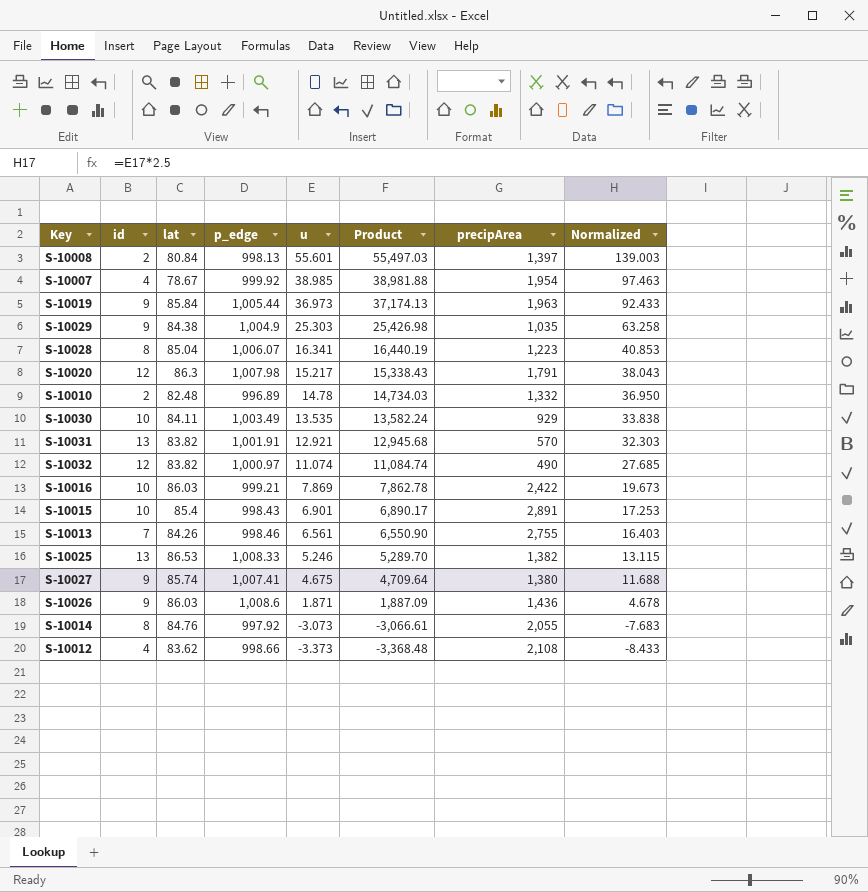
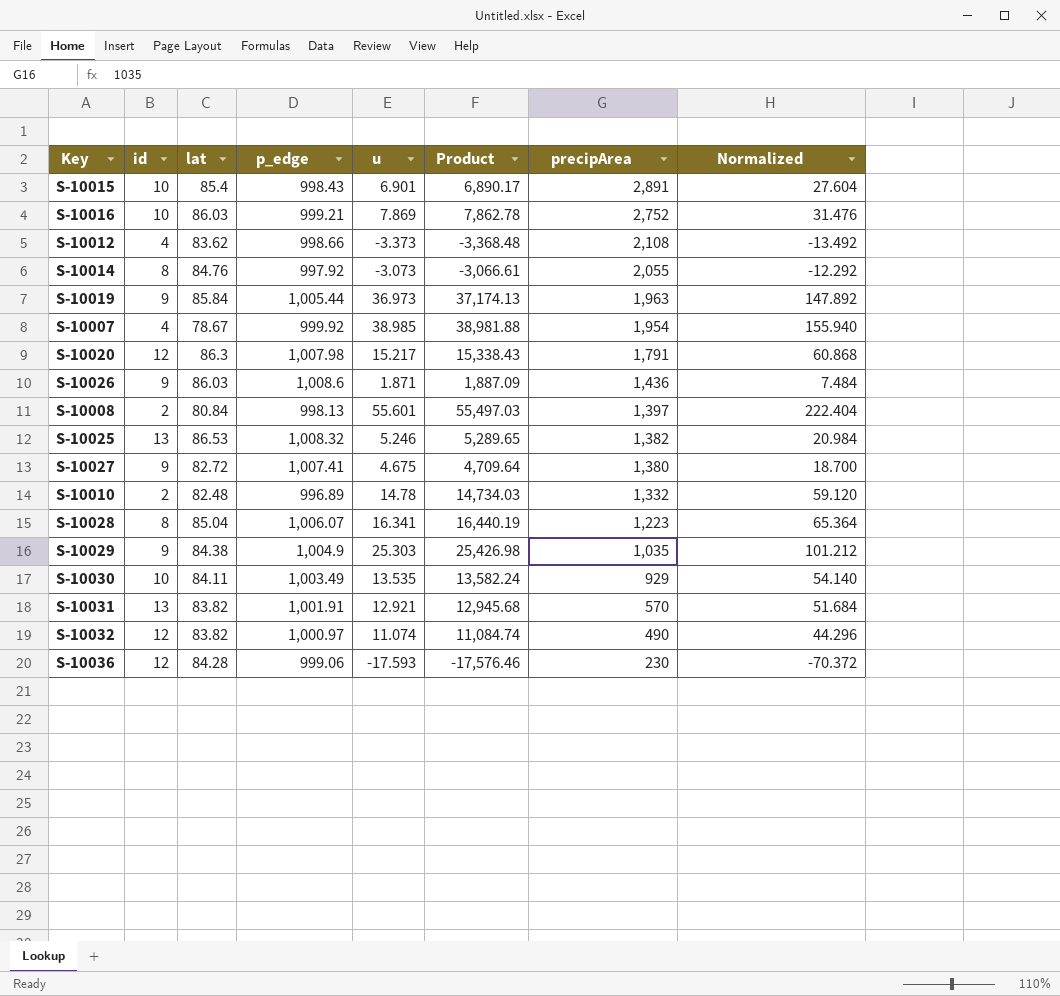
row order: u descending -> precipArea descending
column Normalized | formula: [u] * 2.5 -> [u] * 4
row S-10013: 7 | 84.26 | 998.46 | 6.561 | 6,550.90 | 2,755 | 16.403 -> none
S-10016 | precipArea: 2,422 -> 2,752
S-10025 | p_edge: 1,008.33 -> 1,008.32
S-10025 | Product: 5,289.70 -> 5,289.65
S-10027 | lat: 85.74 -> 82.72
row S-10036: none -> 12 | 84.28 | 999.06 | -17.593 | -17,576.46 | 230 | -70.372

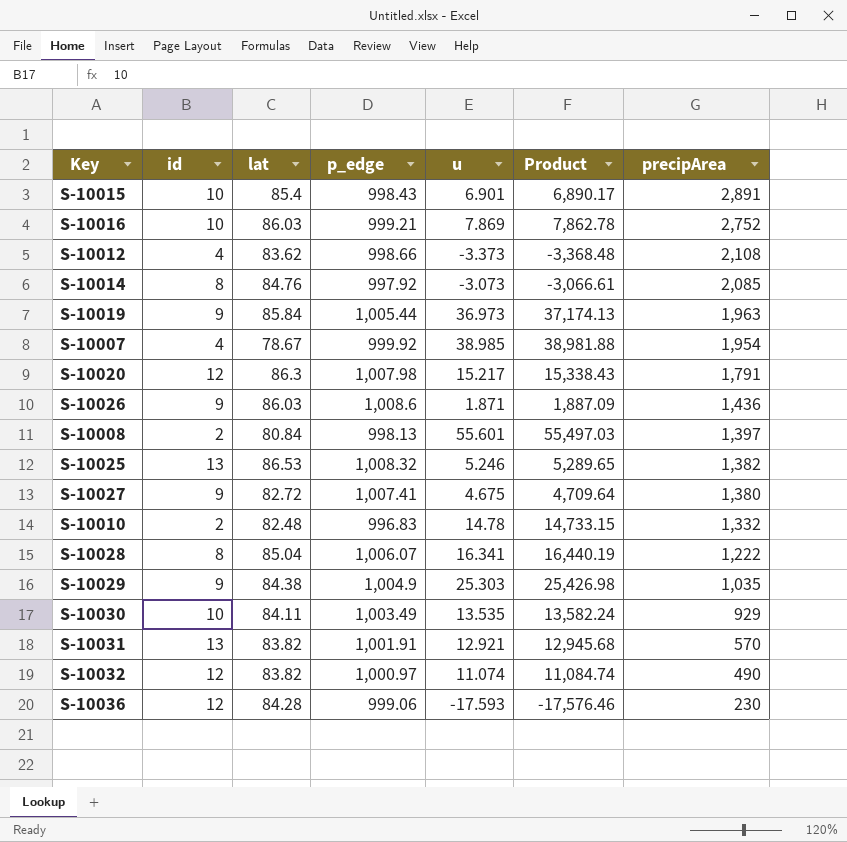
column Normalized | formula: [u] * 4 -> none
S-10014 | precipArea: 2,055 -> 2,085
S-10010 | p_edge: 996.89 -> 996.83
S-10010 | Product: 14,734.03 -> 14,733.15
S-10028 | precipArea: 1,223 -> 1,222

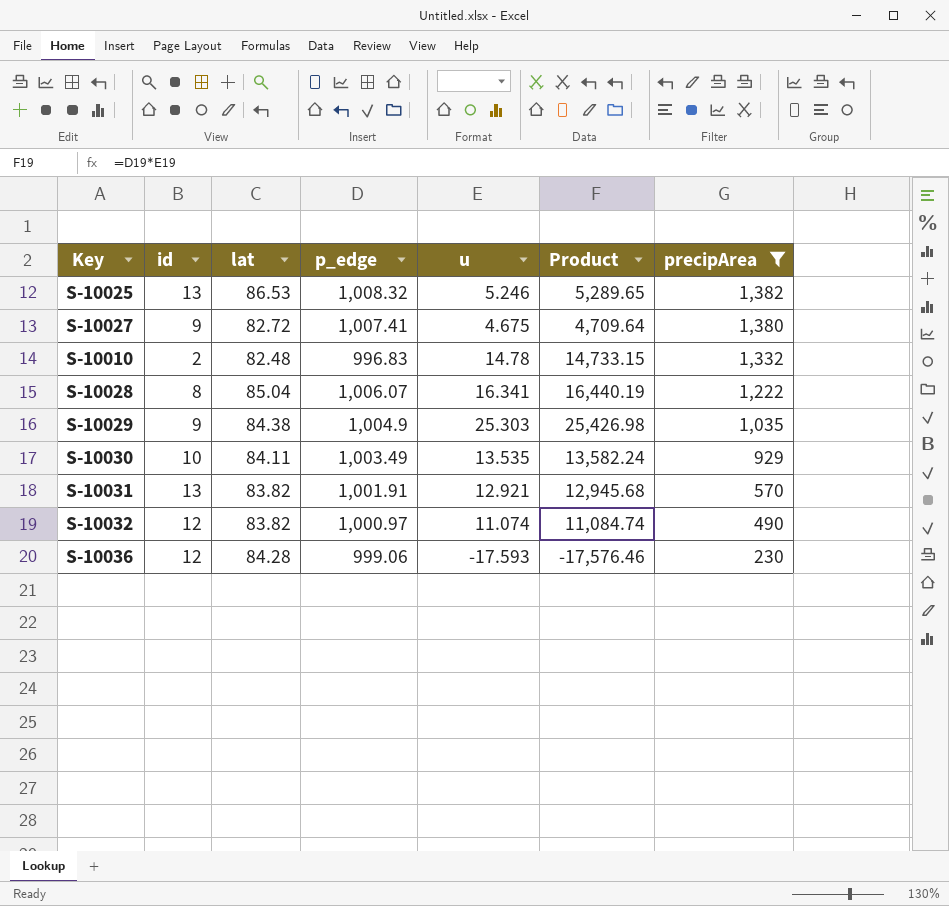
filter: none -> precipArea <= 1,382

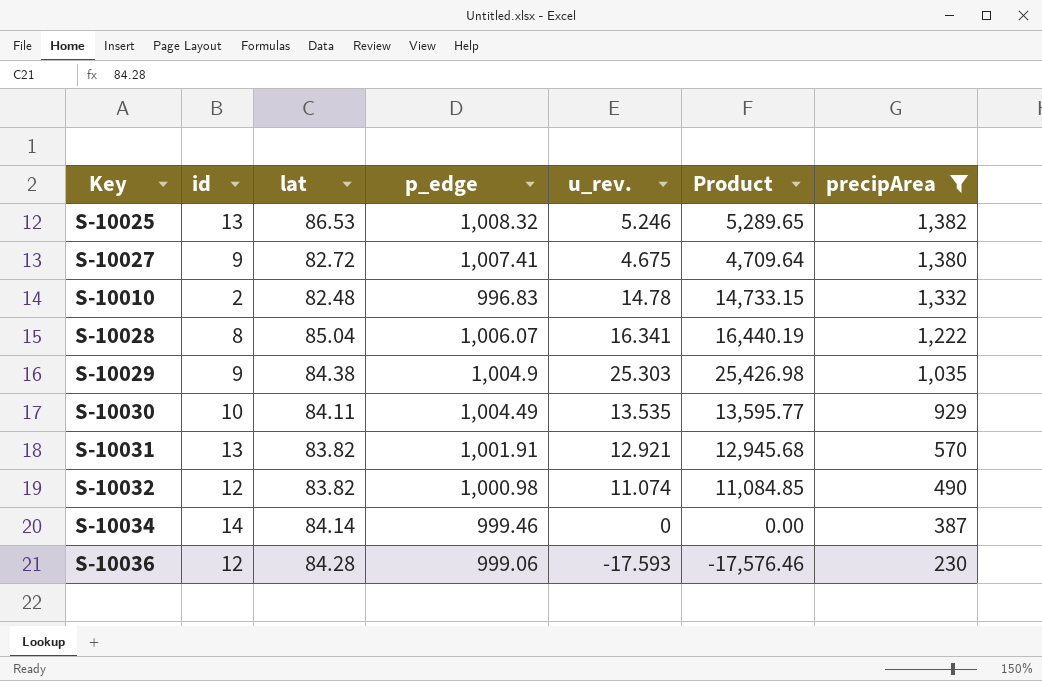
column name: u -> u_rev.
S-10030 | p_edge: 1,003.49 -> 1,004.49
S-10030 | Product: 13,582.24 -> 13,595.77
S-10032 | p_edge: 1,000.97 -> 1,000.98
S-10032 | Product: 11,084.74 -> 11,084.85
row S-10034: none -> 14 | 84.14 | 999.46 | 0 | 0.00 | 387

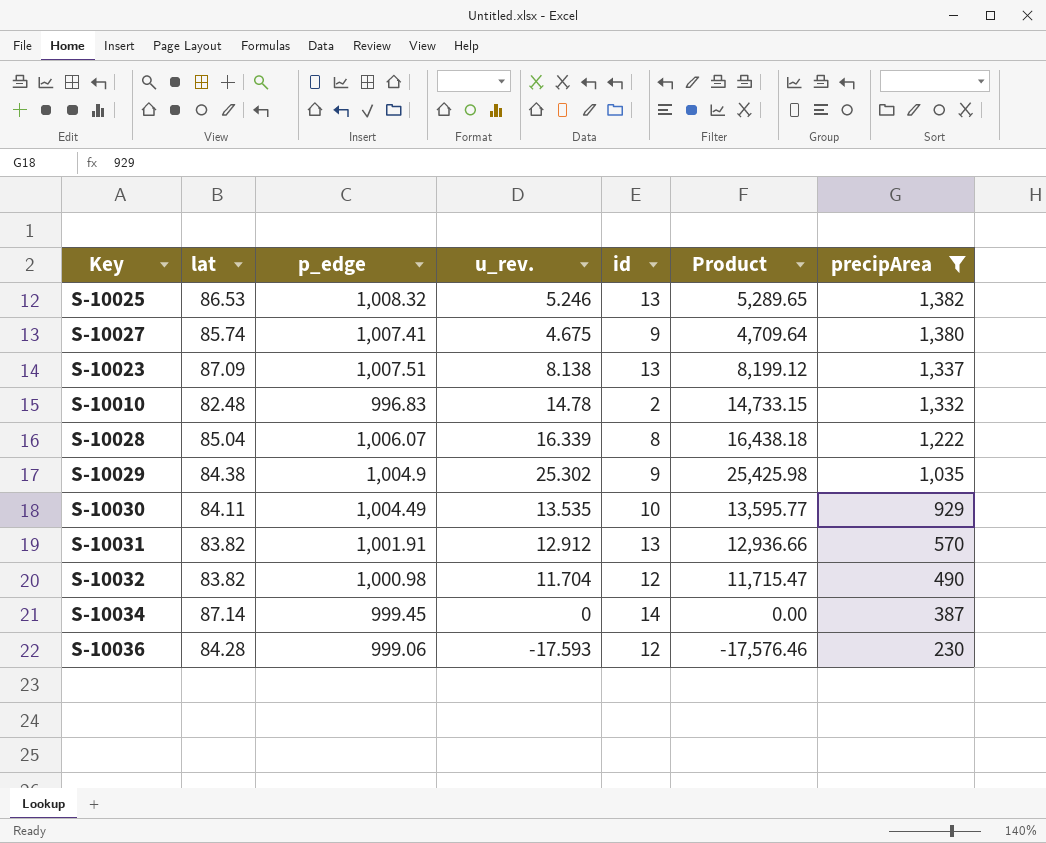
column id | position: 2 -> 5
S-10027 | lat: 82.72 -> 85.74
row S-10023: none -> 87.09 | 1,007.51 | 8.138 | 13 | 8,199.12 | 1,337
S-10028 | u_rev.: 16.341 -> 16.339
S-10028 | Product: 16,440.19 -> 16,438.18
S-10029 | u_rev.: 25.303 -> 25.302
S-10029 | Product: 25,426.98 -> 25,425.98
S-10031 | u_rev.: 12.921 -> 12.912
S-10031 | Product: 12,945.68 -> 12,936.66
S-10032 | u_rev.: 11.074 -> 11.704
S-10032 | Product: 11,084.85 -> 11,715.47
S-10034 | lat: 84.14 -> 87.14
S-10034 | p_edge: 999.46 -> 999.45

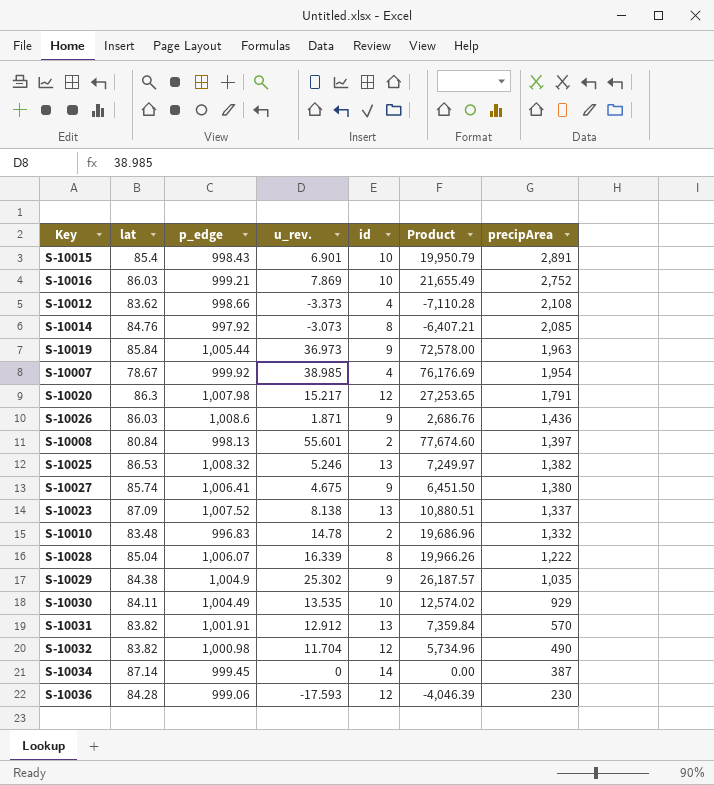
filter: precipArea <= 1,382 -> none
column Product | formula: [p_edge] * [u_rev.] -> [u_rev.] * [precipArea]
S-10027 | p_edge: 1,007.41 -> 1,006.41
S-10023 | p_edge: 1,007.51 -> 1,007.52
S-10010 | lat: 82.48 -> 83.48

